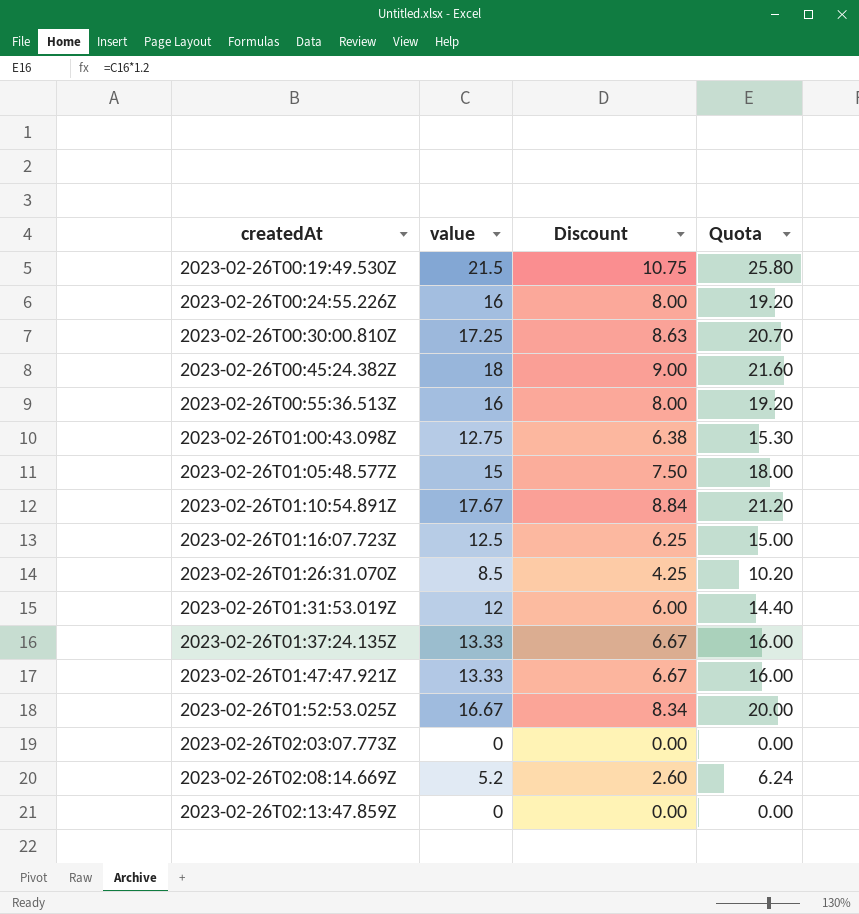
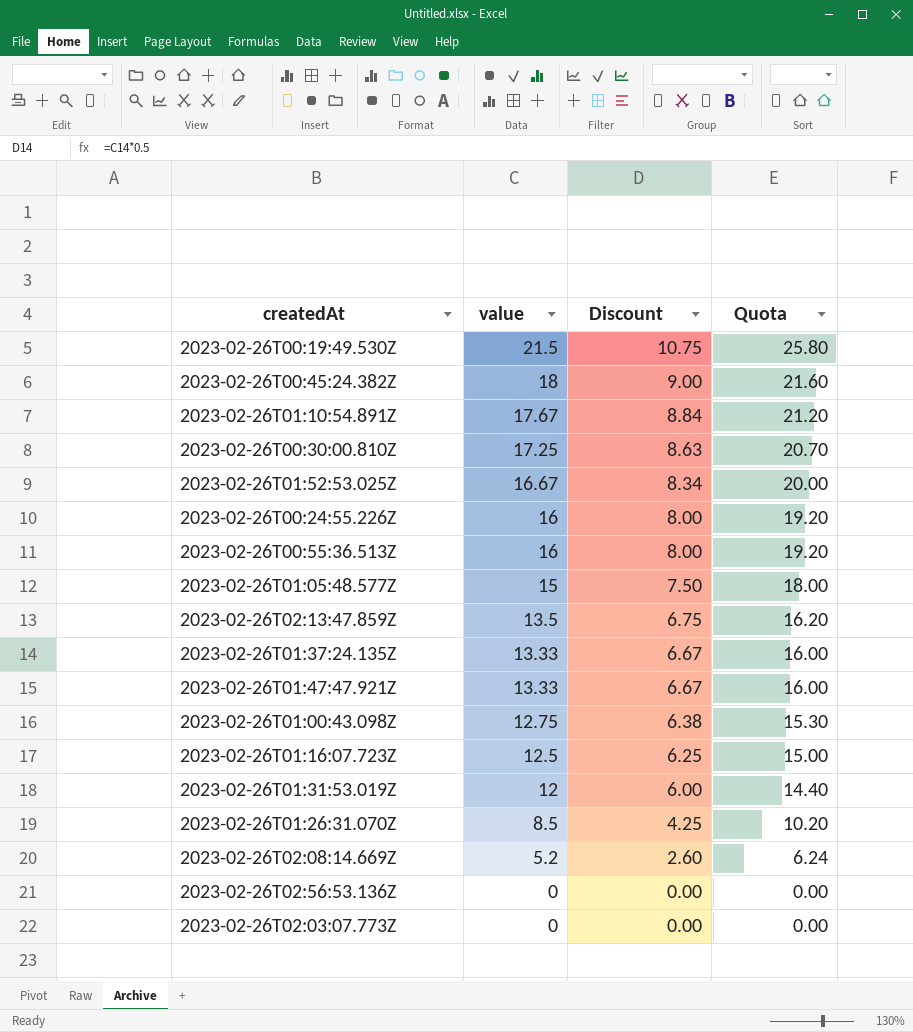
row order: createdAt ascending -> value descending
2023-02-26T02:13:47.859Z | value: 0 -> 13.5
2023-02-26T02:13:47.859Z | Discount: 0.00 -> 6.75
2023-02-26T02:13:47.859Z | Quota: 0.00 -> 16.20
row 2023-02-26T02:56:53.136Z: none -> 0 | 0.00 | 0.00

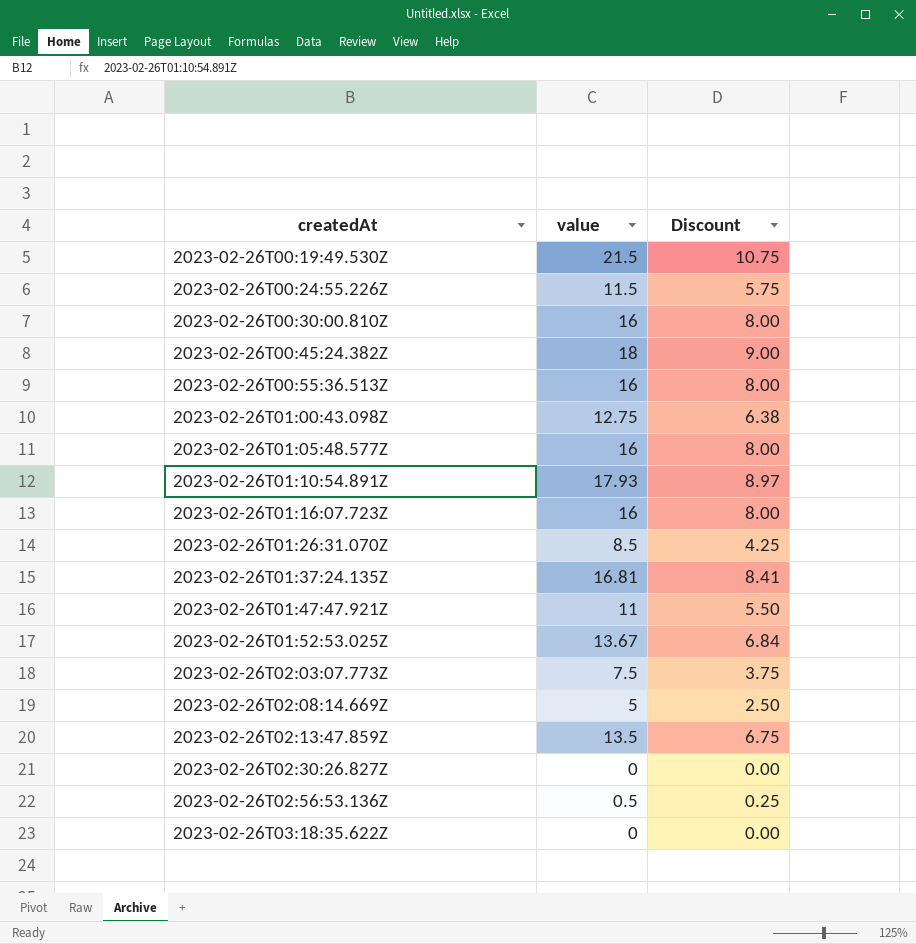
row order: value descending -> createdAt ascending
column Quota | formula: [value] * 1.2 -> none
row 2023-02-26T01:31:53.019Z: 12 | 6.00 | 14.40 -> none
2023-02-26T00:24:55.226Z | value: 16 -> 11.5
2023-02-26T00:24:55.226Z | Discount: 8.00 -> 5.75
2023-02-26T00:30:00.810Z | value: 17.25 -> 16
2023-02-26T00:30:00.810Z | Discount: 8.63 -> 8.00
2023-02-26T01:05:48.577Z | value: 15 -> 16
2023-02-26T01:05:48.577Z | Discount: 7.50 -> 8.00
2023-02-26T01:10:54.891Z | value: 17.67 -> 17.93
2023-02-26T01:10:54.891Z | Discount: 8.84 -> 8.97
2023-02-26T01:16:07.723Z | value: 12.5 -> 16
2023-02-26T01:16:07.723Z | Discount: 6.25 -> 8.00
2023-02-26T01:37:24.135Z | value: 13.33 -> 16.81
2023-02-26T01:37:24.135Z | Discount: 6.67 -> 8.41
2023-02-26T01:47:47.921Z | value: 13.33 -> 11
2023-02-26T01:47:47.921Z | Discount: 6.67 -> 5.50
2023-02-26T01:52:53.025Z | value: 16.67 -> 13.67
2023-02-26T01:52:53.025Z | Discount: 8.34 -> 6.84
2023-02-26T02:03:07.773Z | value: 0 -> 7.5
2023-02-26T02:03:07.773Z | Discount: 0.00 -> 3.75
2023-02-26T02:08:14.669Z | value: 5.2 -> 5
2023-02-26T02:08:14.669Z | Discount: 2.60 -> 2.50
row 2023-02-26T02:30:26.827Z: none -> 0 | 0.00
2023-02-26T02:56:53.136Z | value: 0 -> 0.5
2023-02-26T02:56:53.136Z | Discount: 0.00 -> 0.25
row 2023-02-26T03:18:35.622Z: none -> 0 | 0.00

